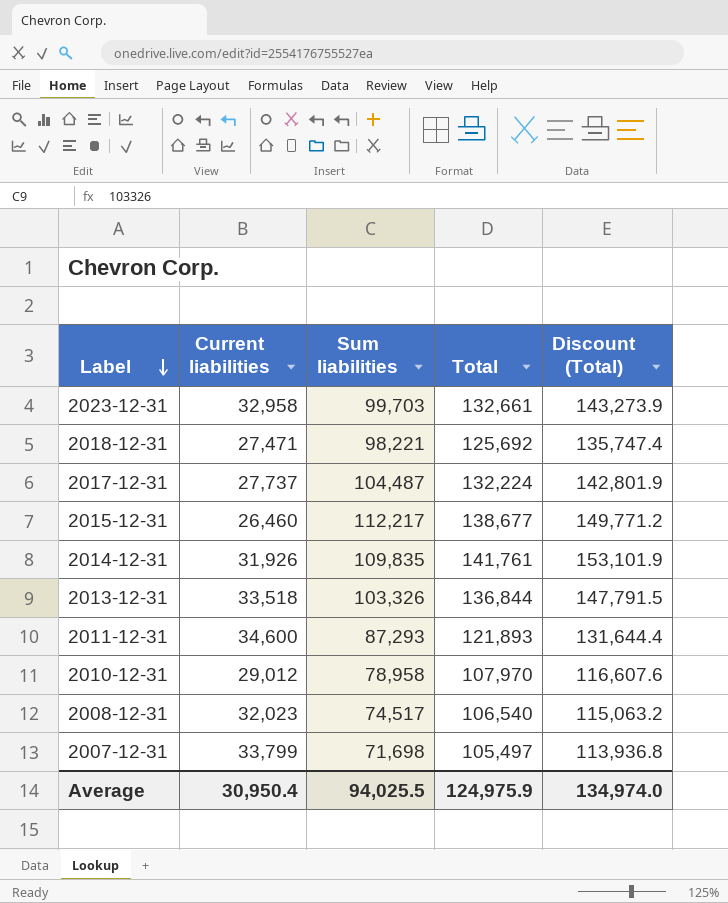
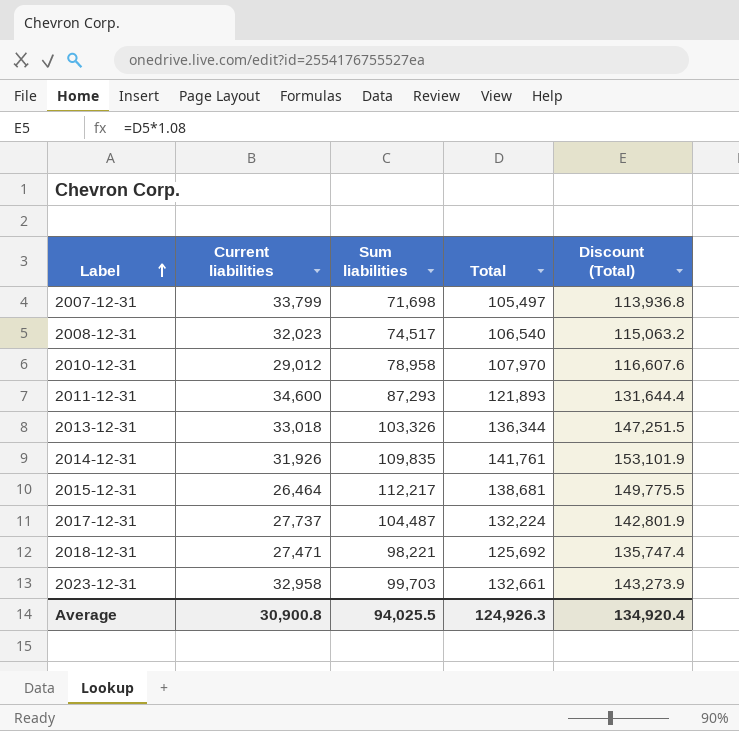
row order: Label descending -> Label ascending
2013-12-31 | Current liabilities: 33,518 -> 33,018
2013-12-31 | Total: 136,844 -> 136,344
2013-12-31 | Discount (Total): 147,791.5 -> 147,251.5
2015-12-31 | Current liabilities: 26,460 -> 26,464
2015-12-31 | Total: 138,677 -> 138,681
2015-12-31 | Discount (Total): 149,771.2 -> 149,775.5
Average | Current liabilities: 30,950.4 -> 30,900.8
Average | Total: 124,975.9 -> 124,926.3
Average | Discount (Total): 134,974.0 -> 134,920.4

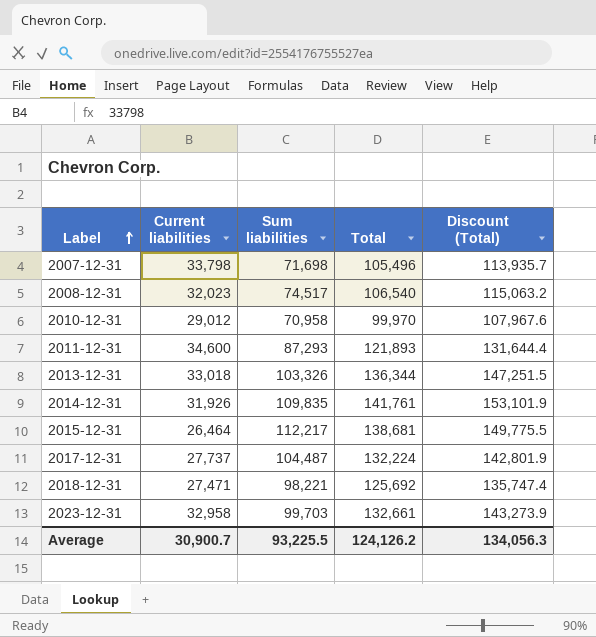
2007-12-31 | Current liabilities: 33,799 -> 33,798
2007-12-31 | Total: 105,497 -> 105,496
2007-12-31 | Discount (Total): 113,936.8 -> 113,935.7
2010-12-31 | Sum liabilities: 78,958 -> 70,958
2010-12-31 | Total: 107,970 -> 99,970
2010-12-31 | Discount (Total): 116,607.6 -> 107,967.6
Average | Current liabilities: 30,900.8 -> 30,900.7
Average | Sum liabilities: 94,025.5 -> 93,225.5
Average | Total: 124,926.3 -> 124,126.2
Average | Discount (Total): 134,920.4 -> 134,056.3

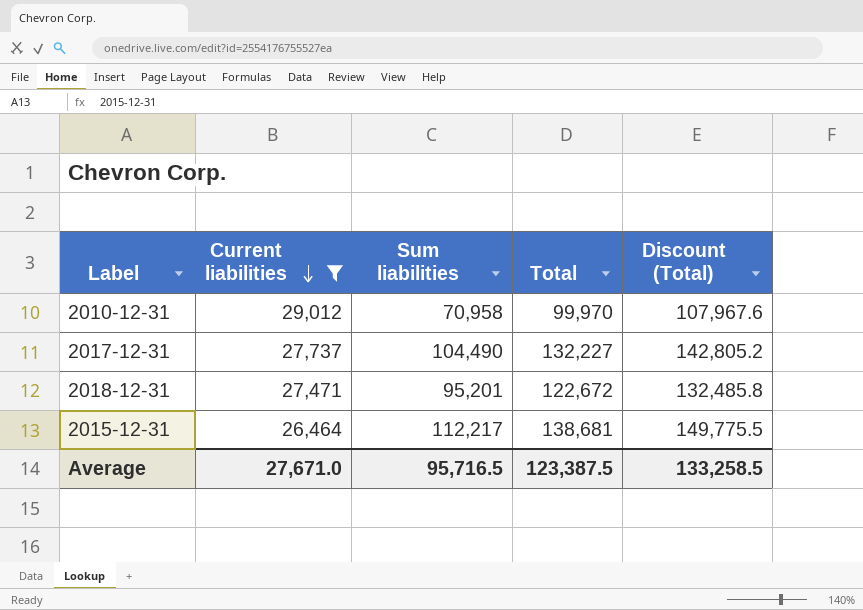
filter: none -> Current liabilities <= 29,012
row order: Label ascending -> Current liabilities descending
2017-12-31 | Sum liabilities: 104,487 -> 104,490
2017-12-31 | Total: 132,224 -> 132,227
2017-12-31 | Discount (Total): 142,801.9 -> 142,805.2
2018-12-31 | Sum liabilities: 98,221 -> 95,201
2018-12-31 | Total: 125,692 -> 122,672
2018-12-31 | Discount (Total): 135,747.4 -> 132,485.8
Average | Current liabilities: 30,900.7 -> 27,671.0
Average | Sum liabilities: 93,225.5 -> 95,716.5
Average | Total: 124,126.2 -> 123,387.5
Average | Discount (Total): 134,056.3 -> 133,258.5

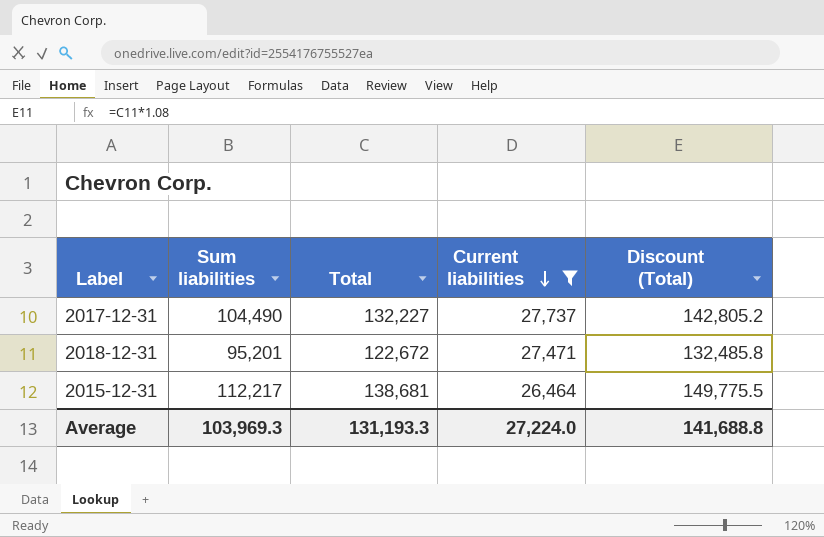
column Current liabilities | position: 2 -> 4
row 2010-12-31: 29,012 | 70,958 | 99,970 | 107,967.6 -> none
Average | Sum liabilities: 95,716.5 -> 103,969.3
Average | Total: 123,387.5 -> 131,193.3
Average | Current liabilities: 27,671.0 -> 27,224.0
Average | Discount (Total): 133,258.5 -> 141,688.8

